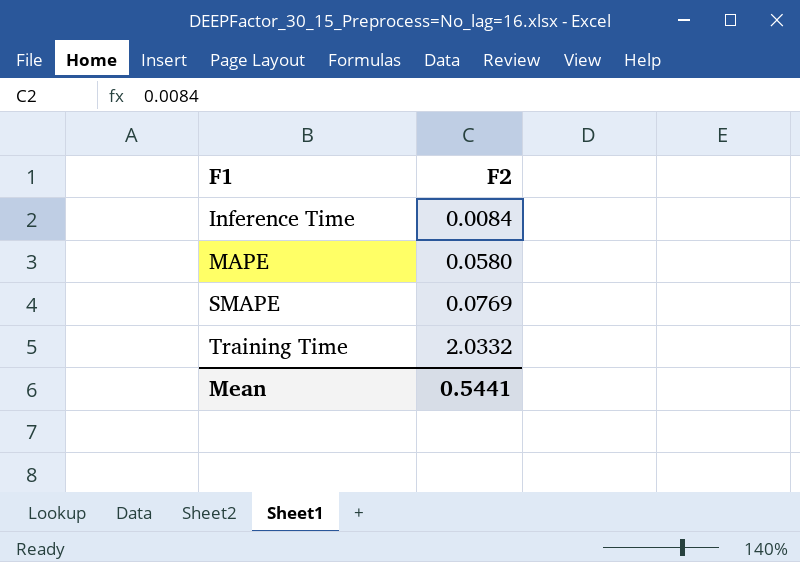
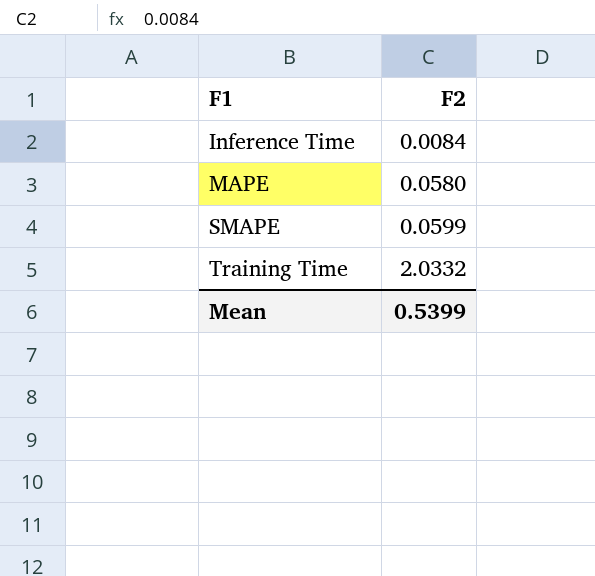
SMAPE | F2: 0.0769 -> 0.0599
Mean | F2: 0.5441 -> 0.5399

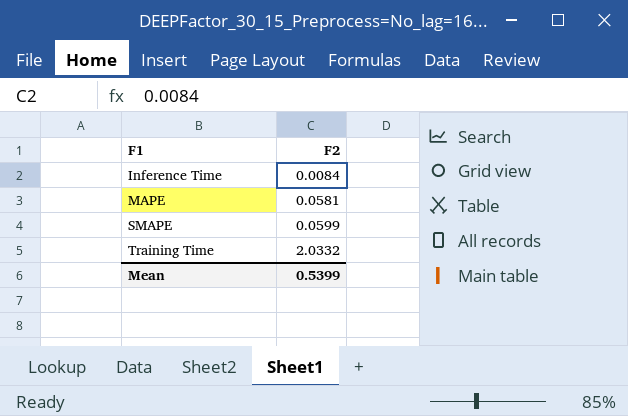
MAPE | F2: 0.0580 -> 0.0581

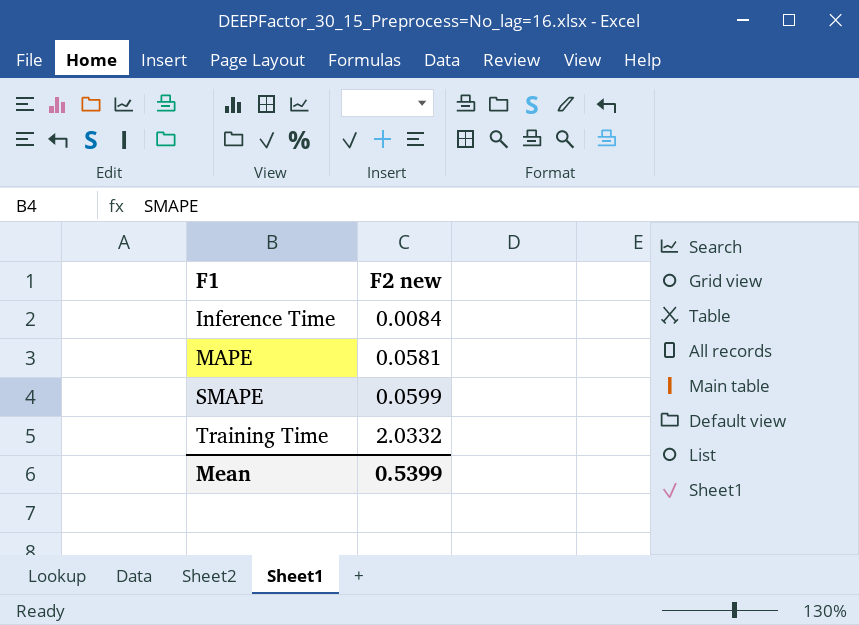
column name: F2 -> F2 new

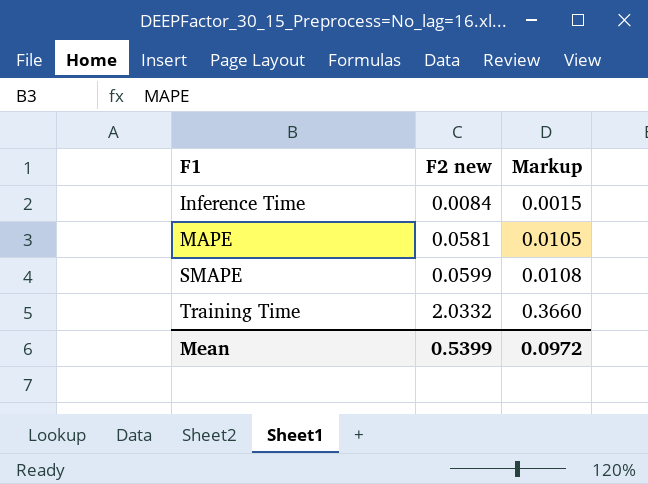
column Markup | formula: none -> [F2 new] * 0.18

